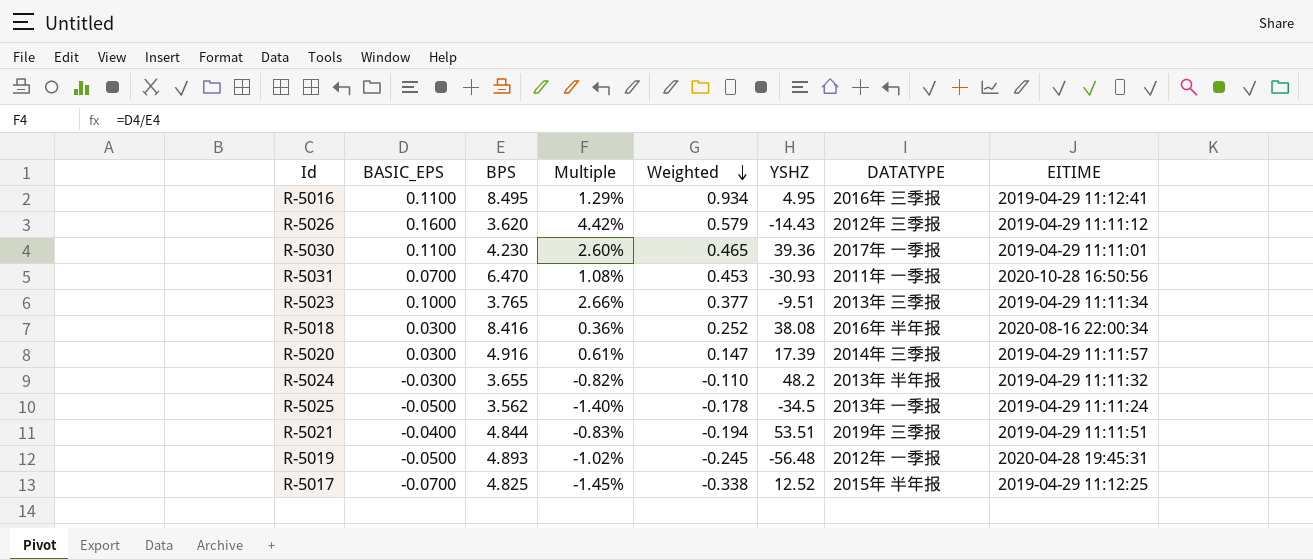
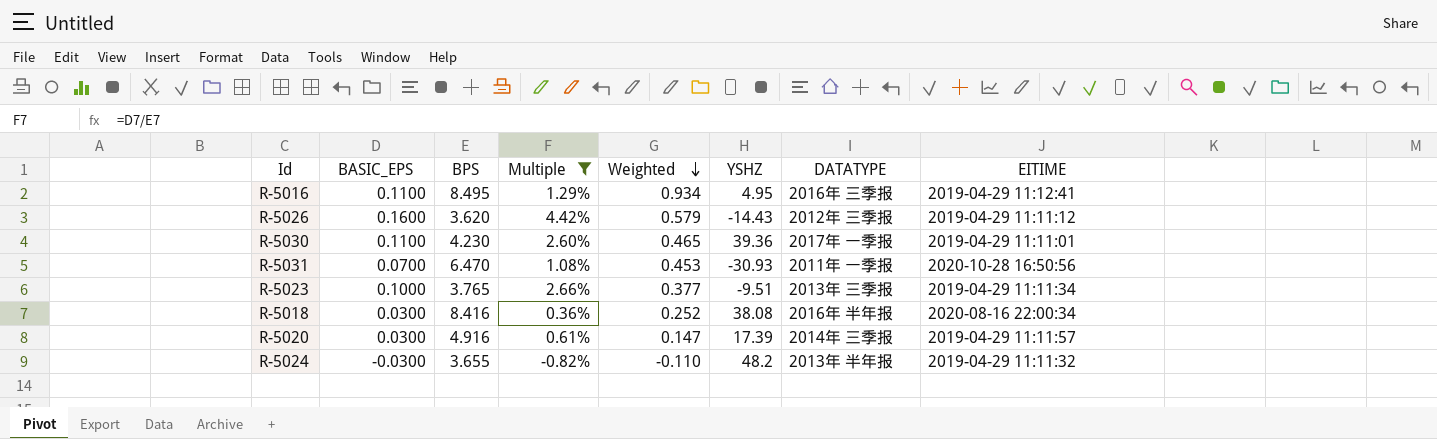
filter: none -> Multiple >= -0.82%

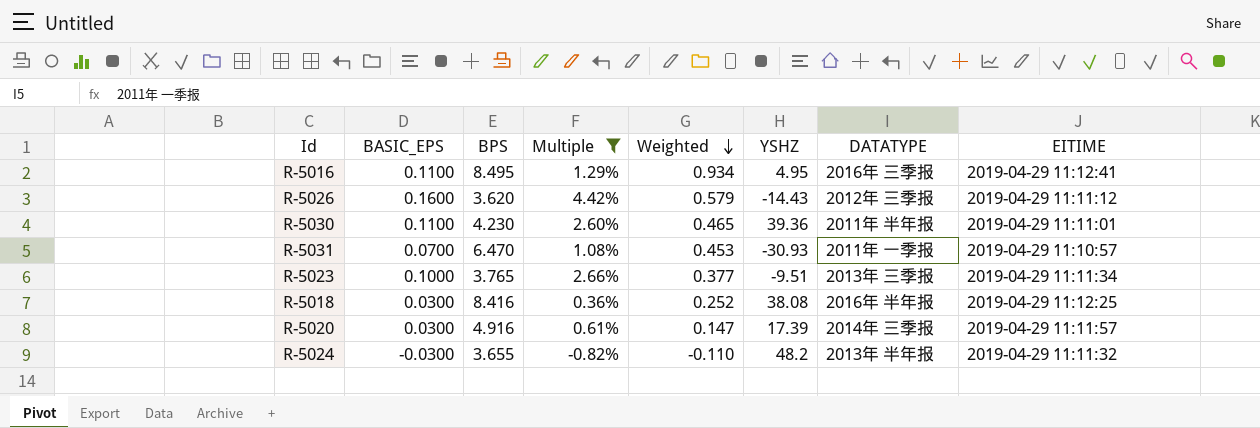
R-5030 | DATATYPE: 2017年 一季报 -> 2011年 半年报
R-5031 | EITIME: 2020-10-28 16:50:56 -> 2019-04-29 11:10:57
R-5018 | EITIME: 2020-08-16 22:00:34 -> 2019-04-29 11:12:25

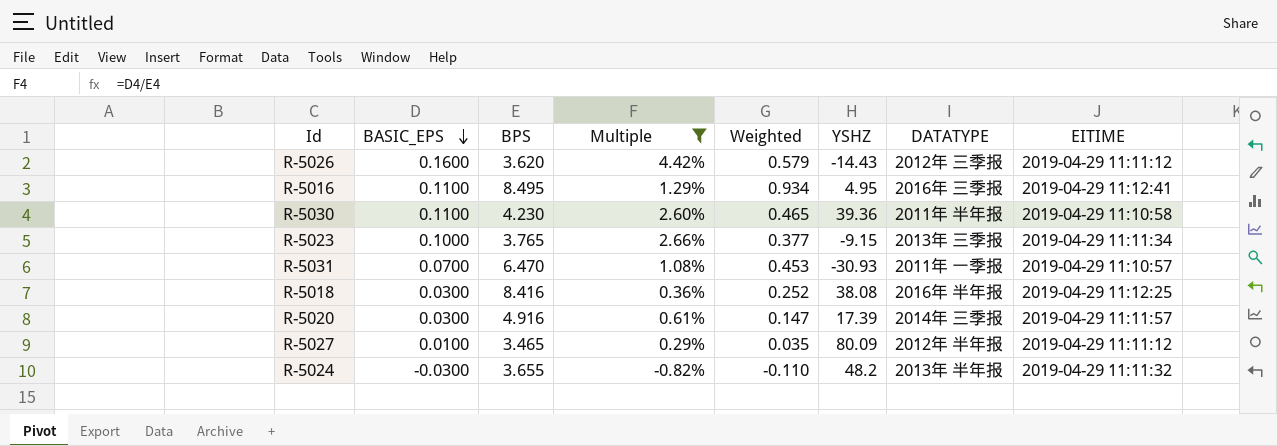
row order: Weighted descending -> BASIC_EPS descending
R-5030 | EITIME: 2019-04-29 11:11:01 -> 2019-04-29 11:10:58
R-5023 | YSHZ: -9.51 -> -9.15
row R-5027: none -> 0.0100 | 3.465 | 0.29% | 0.035 | 80.09 | 2012年 半年报 | 2019-04-29 11:11:12

